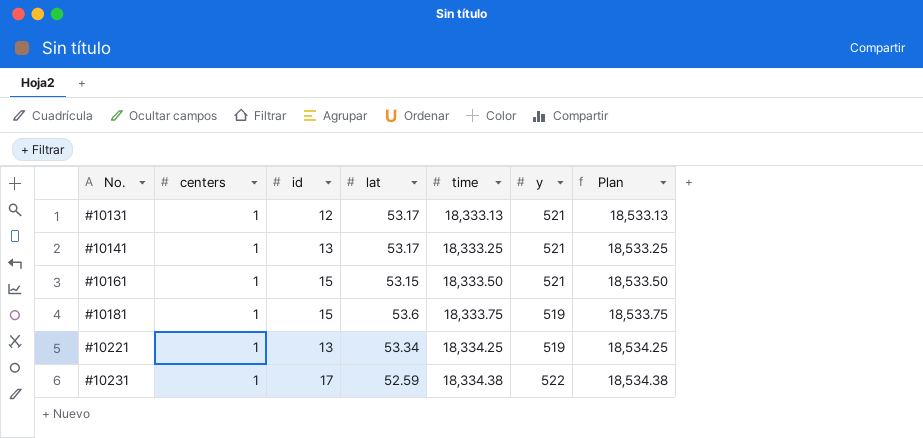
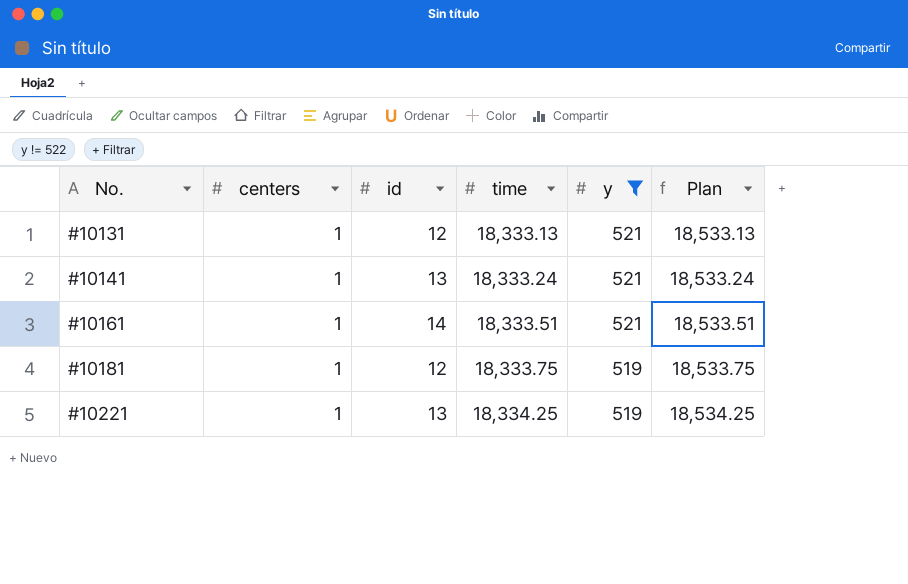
filter: none -> y != 522
column lat | position: 4 -> none
#10141 | time: 18,333.25 -> 18,333.24
#10141 | Plan: 18,533.25 -> 18,533.24
#10161 | id: 15 -> 14
#10161 | time: 18,333.50 -> 18,333.51
#10161 | Plan: 18,533.50 -> 18,533.51
#10181 | id: 15 -> 12

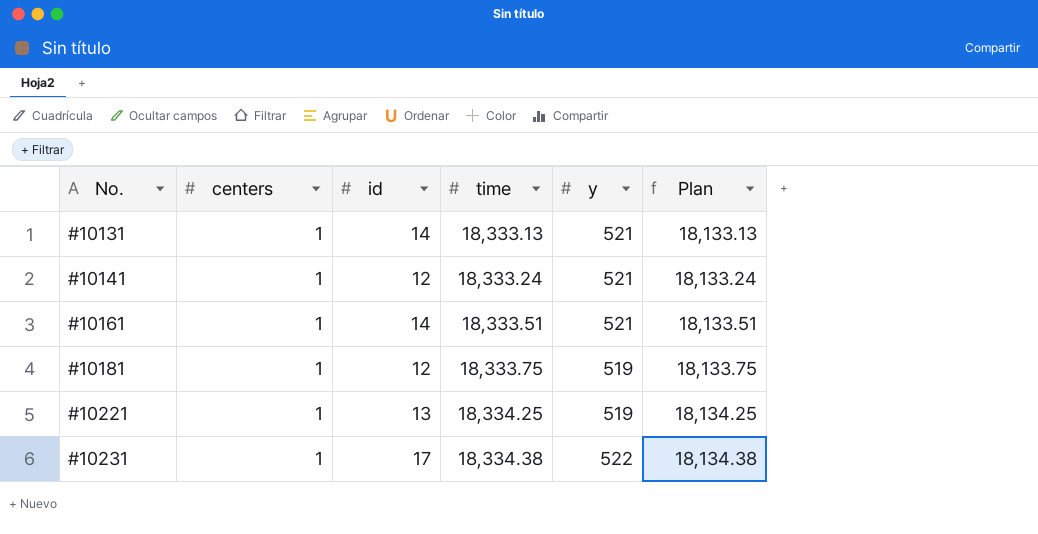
filter: y != 522 -> none
column Plan | formula: [time] + 200 -> [time] - 200
#10131 | id: 12 -> 14
#10141 | id: 13 -> 12

